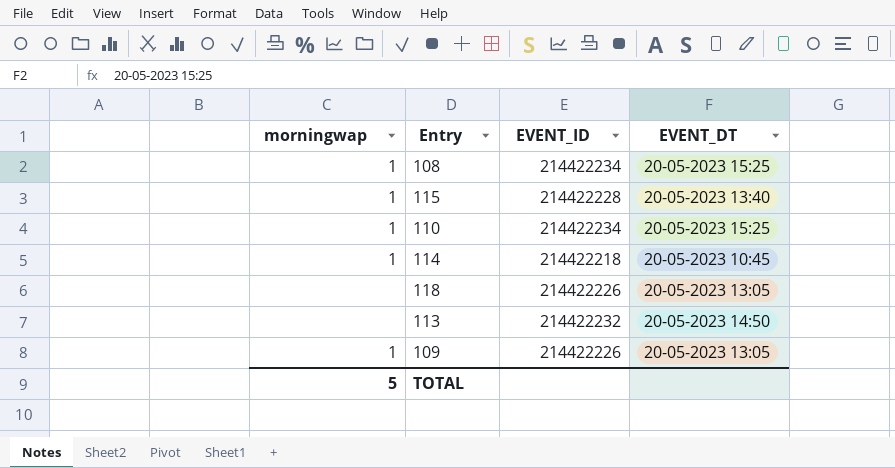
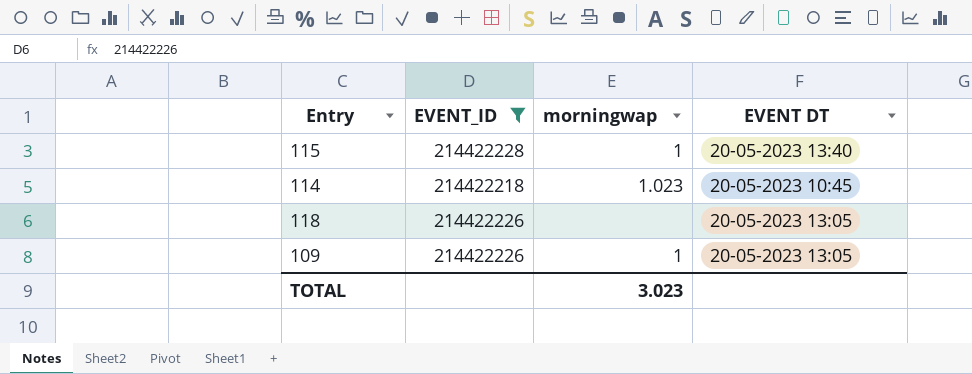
filter: none -> EVENT_ID <= 214422228
column morningwap | position: 1 -> 3
column name: EVENT_DT -> EVENT DT
114 | morningwap: 1 -> 1.023
TOTAL | morningwap: 5 -> 3.023

